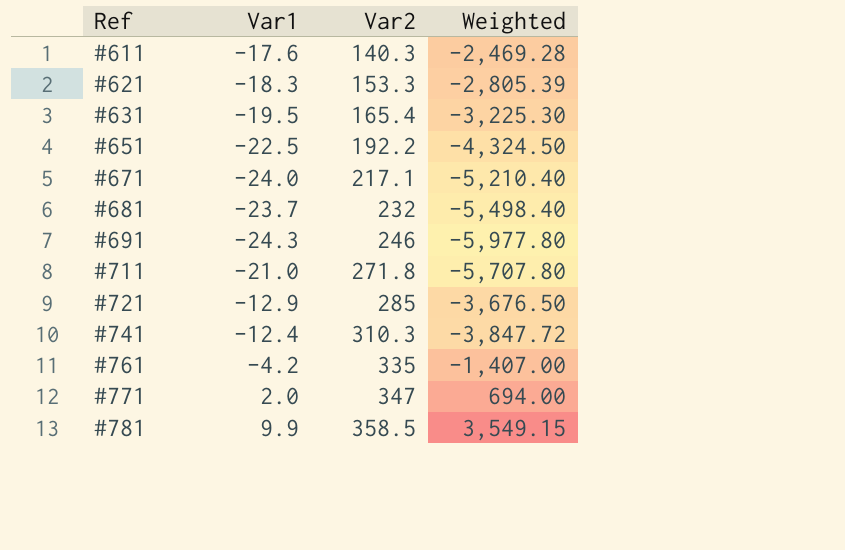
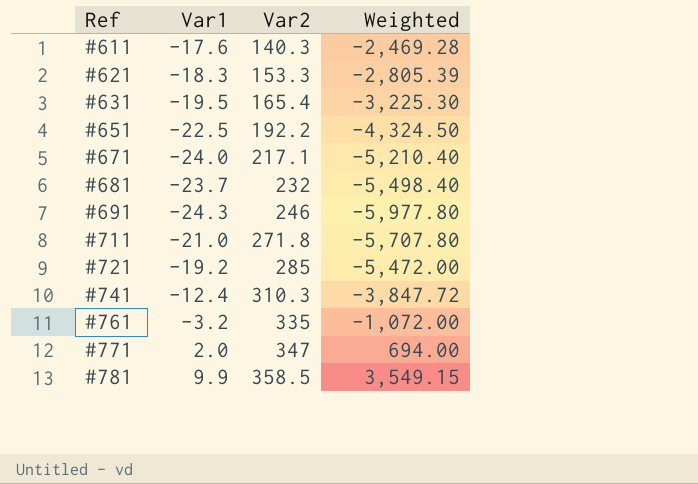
#721 | Var1: -12.9 -> -19.2
#721 | Weighted: -3,676.50 -> -5,472.00
#761 | Var1: -4.2 -> -3.2
#761 | Weighted: -1,407.00 -> -1,072.00

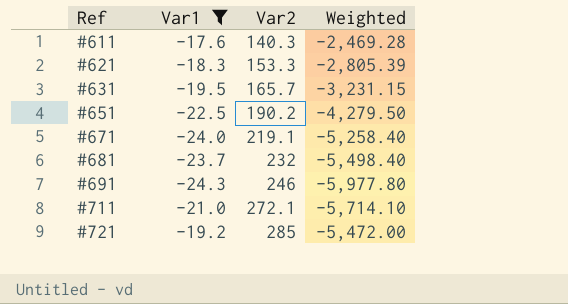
filter: none -> Var1 <= -17.6
#631 | Var2: 165.4 -> 165.7
#631 | Weighted: -3,225.30 -> -3,231.15
#651 | Var2: 192.2 -> 190.2
#651 | Weighted: -4,324.50 -> -4,279.50
#671 | Var2: 217.1 -> 219.1
#671 | Weighted: -5,210.40 -> -5,258.40
#711 | Var2: 271.8 -> 272.1
#711 | Weighted: -5,707.80 -> -5,714.10

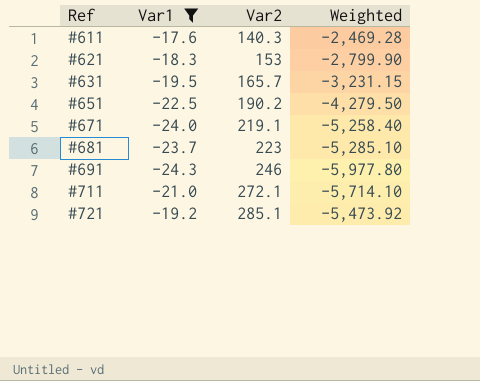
#621 | Var2: 153.3 -> 153
#621 | Weighted: -2,805.39 -> -2,799.90
#681 | Var2: 232 -> 223
#681 | Weighted: -5,498.40 -> -5,285.10
#721 | Var2: 285 -> 285.1
#721 | Weighted: -5,472.00 -> -5,473.92

